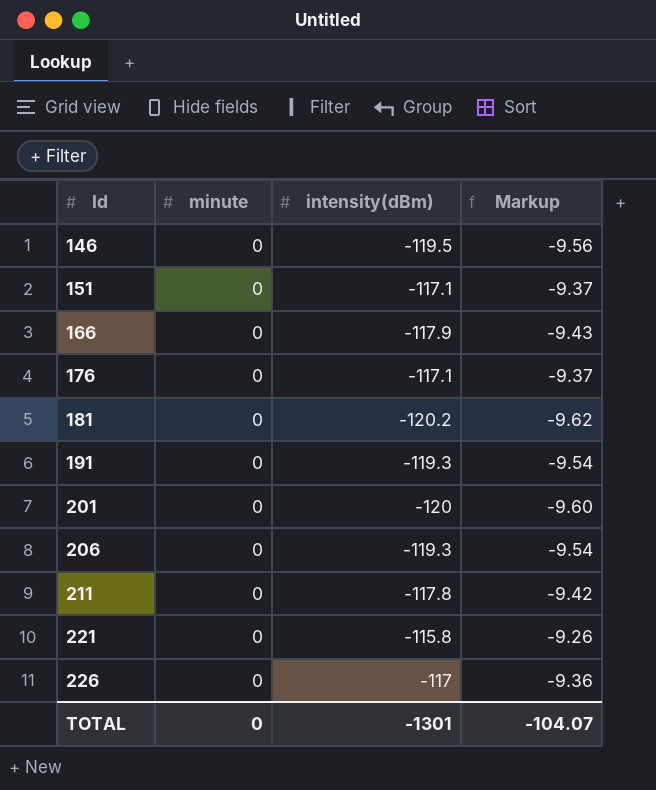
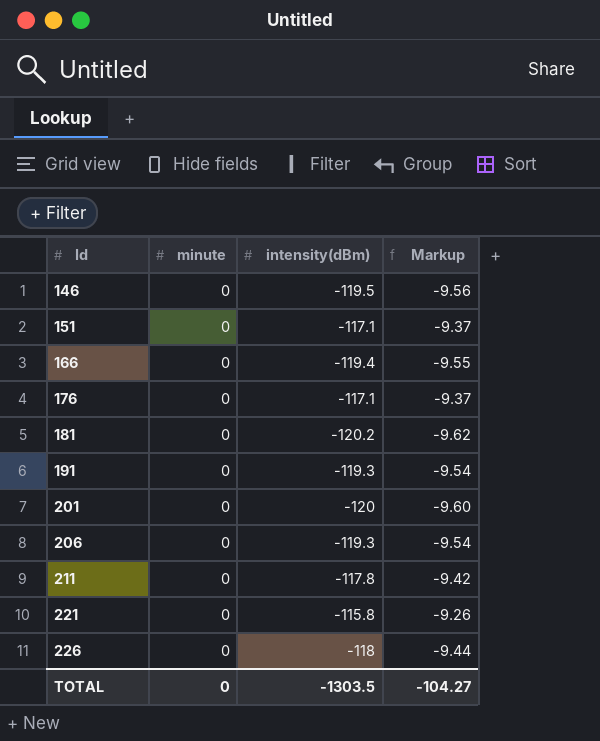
166 | intensity(dBm): -117.9 -> -119.4
166 | Markup: -9.43 -> -9.55
226 | intensity(dBm): -117 -> -118
226 | Markup: -9.36 -> -9.44
TOTAL | intensity(dBm): -1301 -> -1303.5
TOTAL | Markup: -104.07 -> -104.27

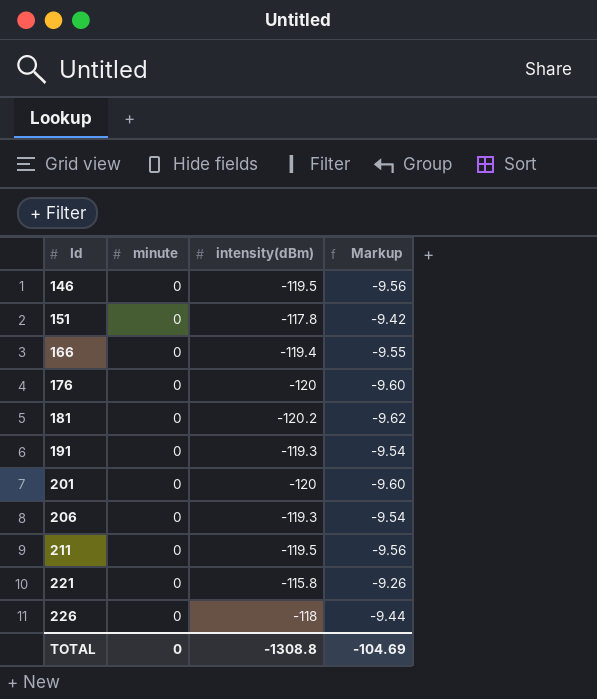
151 | intensity(dBm): -117.1 -> -117.8
151 | Markup: -9.37 -> -9.42
176 | intensity(dBm): -117.1 -> -120
176 | Markup: -9.37 -> -9.60
211 | intensity(dBm): -117.8 -> -119.5
211 | Markup: -9.42 -> -9.56
TOTAL | intensity(dBm): -1303.5 -> -1308.8
TOTAL | Markup: -104.27 -> -104.69

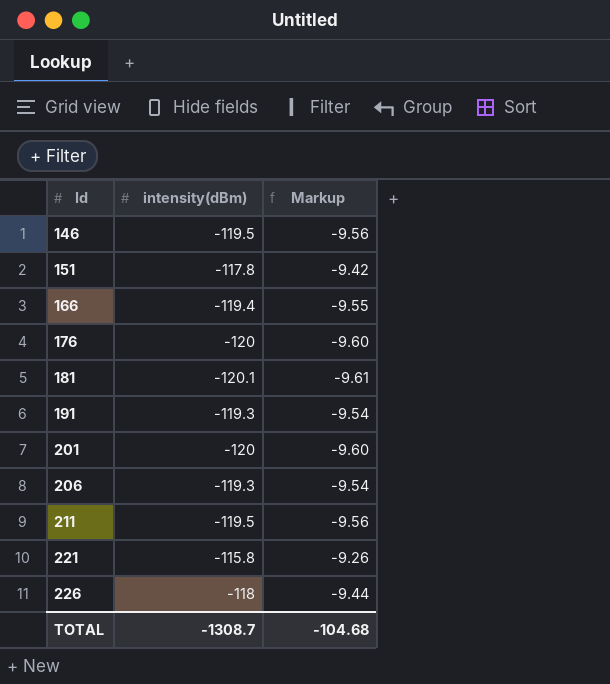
column minute | position: 2 -> none
181 | intensity(dBm): -120.2 -> -120.1
181 | Markup: -9.62 -> -9.61
TOTAL | intensity(dBm): -1308.8 -> -1308.7
TOTAL | Markup: -104.69 -> -104.68

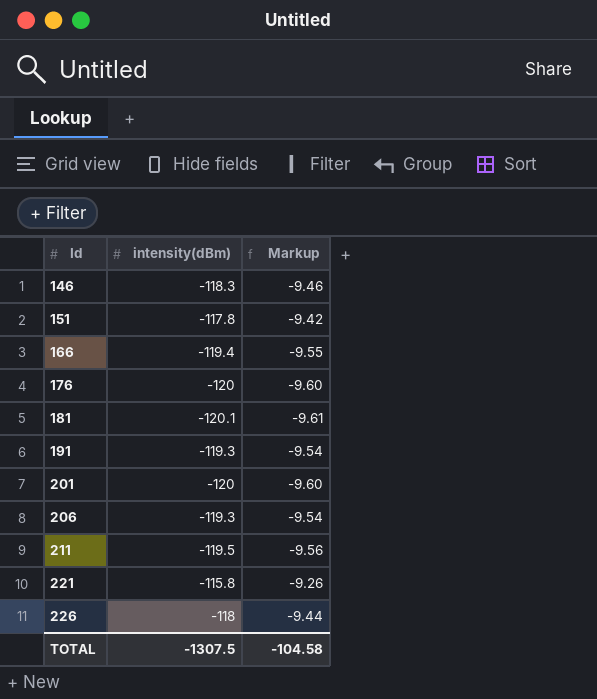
146 | intensity(dBm): -119.5 -> -118.3
146 | Markup: -9.56 -> -9.46
TOTAL | intensity(dBm): -1308.7 -> -1307.5
TOTAL | Markup: -104.68 -> -104.58

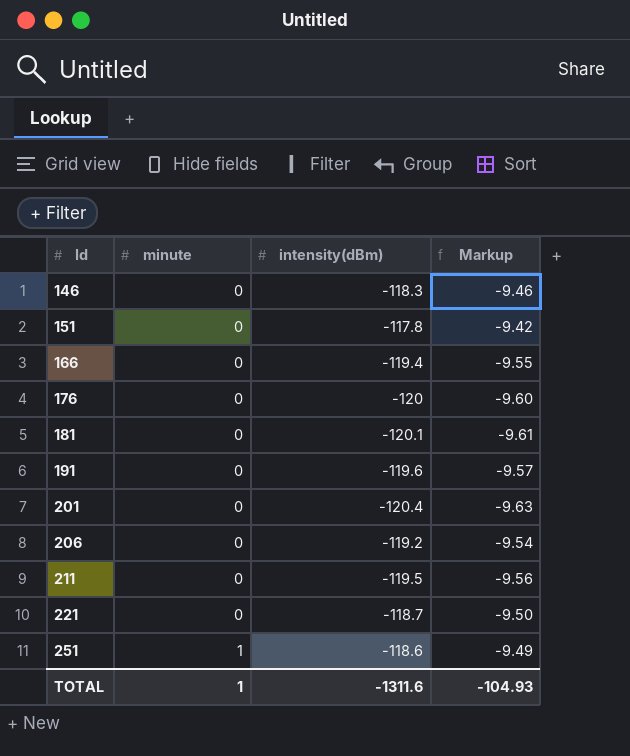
column minute | position: none -> 2
row 226: -118 | -9.44 -> none
191 | intensity(dBm): -119.3 -> -119.6
191 | Markup: -9.54 -> -9.57
201 | intensity(dBm): -120 -> -120.4
201 | Markup: -9.60 -> -9.63
206 | intensity(dBm): -119.3 -> -119.2
221 | intensity(dBm): -115.8 -> -118.7
221 | Markup: -9.26 -> -9.50
row 251: none -> 1 | -118.6 | -9.49
TOTAL | intensity(dBm): -1307.5 -> -1311.6
TOTAL | Markup: -104.58 -> -104.93

